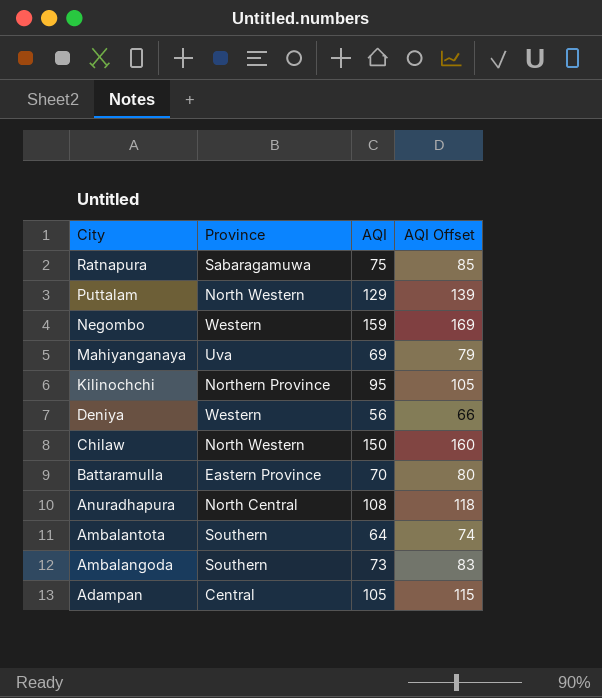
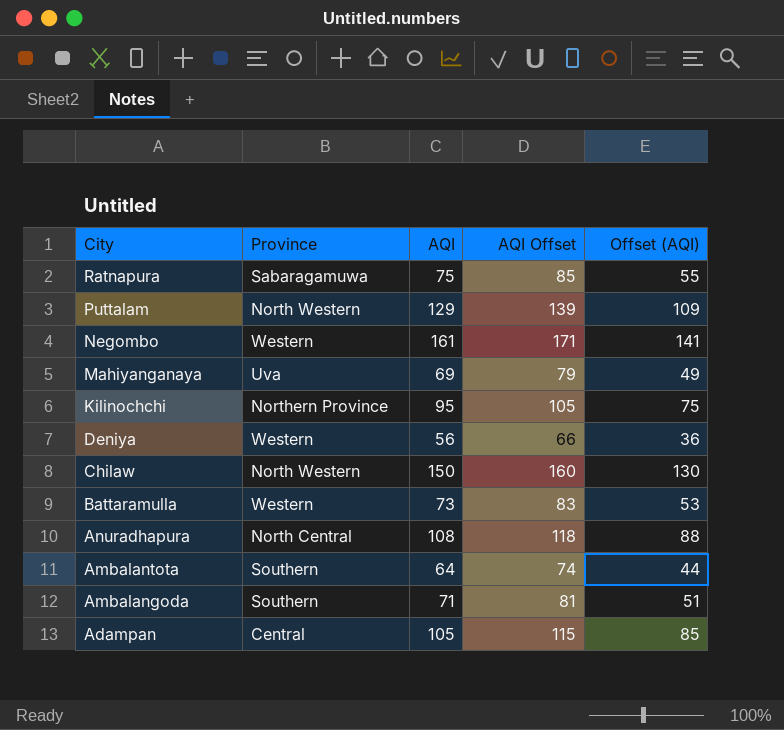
column Offset (AQI) | formula: none -> [AQI] - 20
Negombo | AQI: 159 -> 161
Negombo | AQI Offset: 169 -> 171
Battaramulla | Province: Eastern Province -> Western
Battaramulla | AQI: 70 -> 73
Battaramulla | AQI Offset: 80 -> 83
Ambalangoda | AQI: 73 -> 71
Ambalangoda | AQI Offset: 83 -> 81

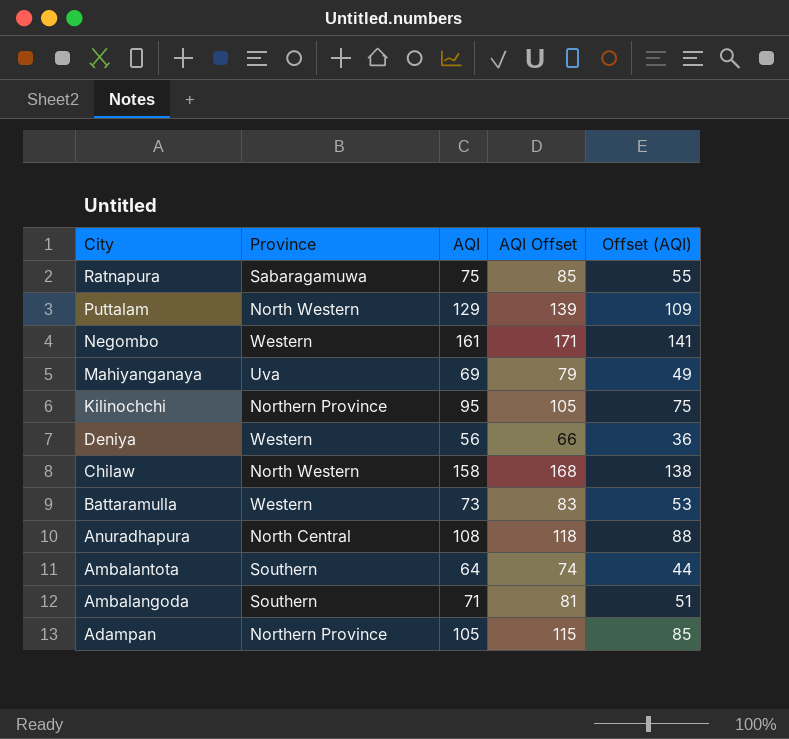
Chilaw | AQI: 150 -> 158
Chilaw | AQI Offset: 160 -> 168
Chilaw | Offset (AQI): 130 -> 138
Adampan | Province: Central -> Northern Province

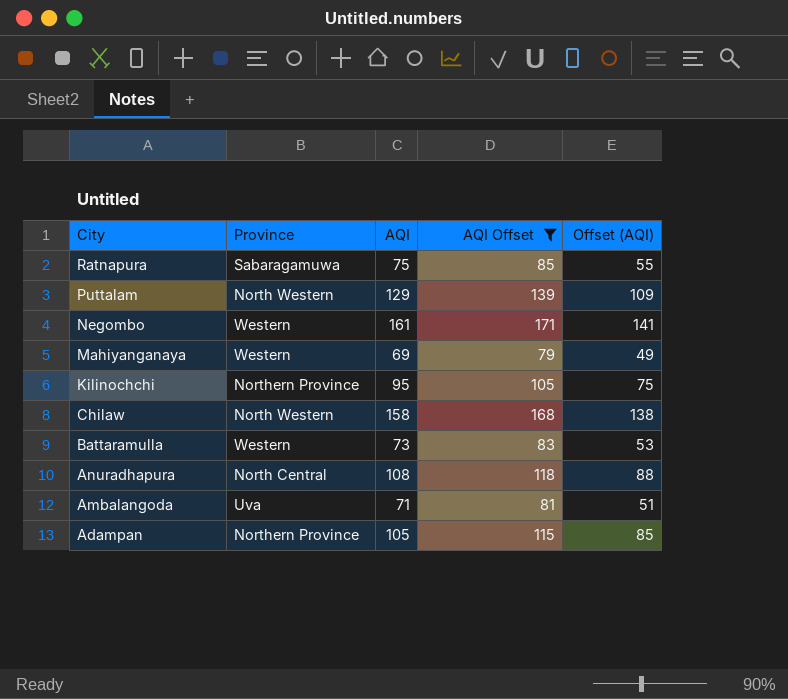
filter: none -> AQI Offset >= 79
Mahiyanganaya | Province: Uva -> Western
Ambalangoda | Province: Southern -> Uva

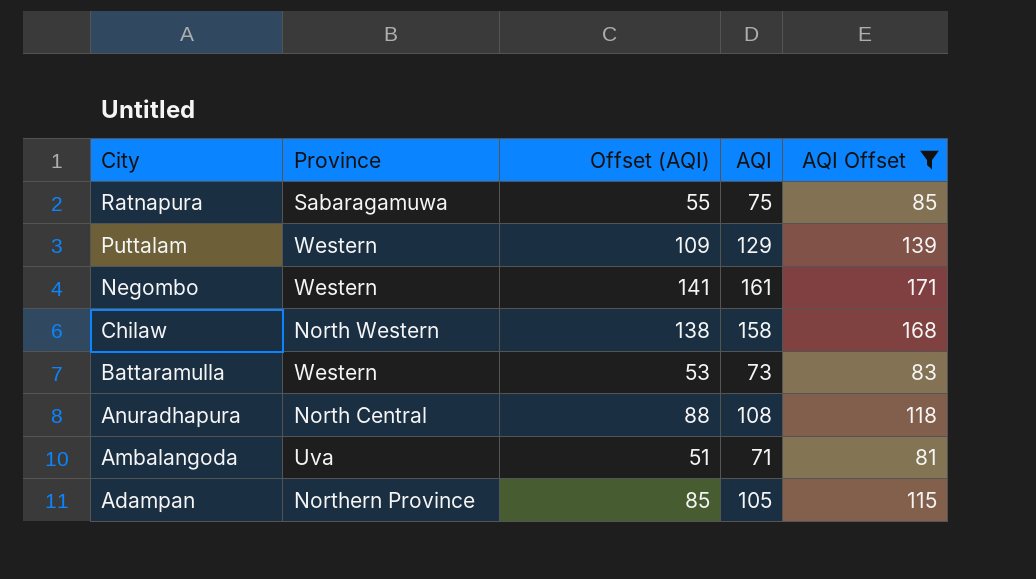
column Offset (AQI) | position: 5 -> 3
row Mahiyanganaya: Western | 69 | 79 | 49 -> none
row Kilinochchi: Northern Province | 95 | 105 | 75 -> none
Puttalam | Province: North Western -> Western

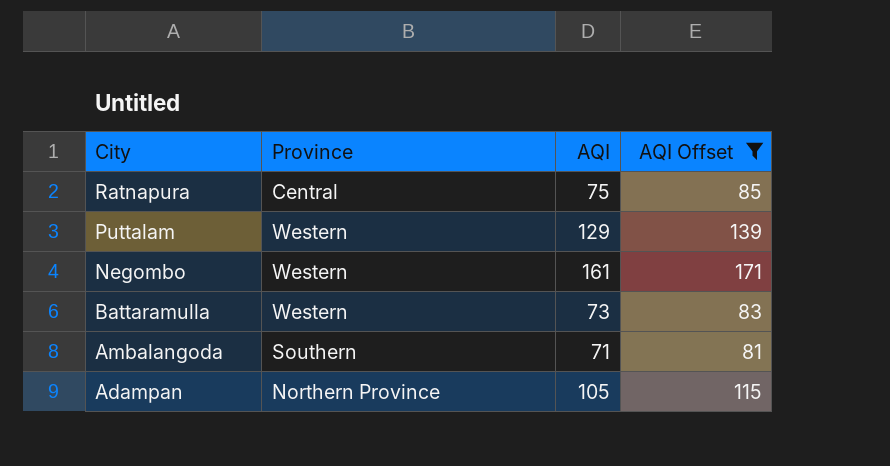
column Offset (AQI) | formula: [AQI] - 20 -> none
row Chilaw: North Western | 138 | 158 | 168 -> none
row Anuradhapura: North Central | 88 | 108 | 118 -> none
Ratnapura | Province: Sabaragamuwa -> Central
Ambalangoda | Province: Uva -> Southern

